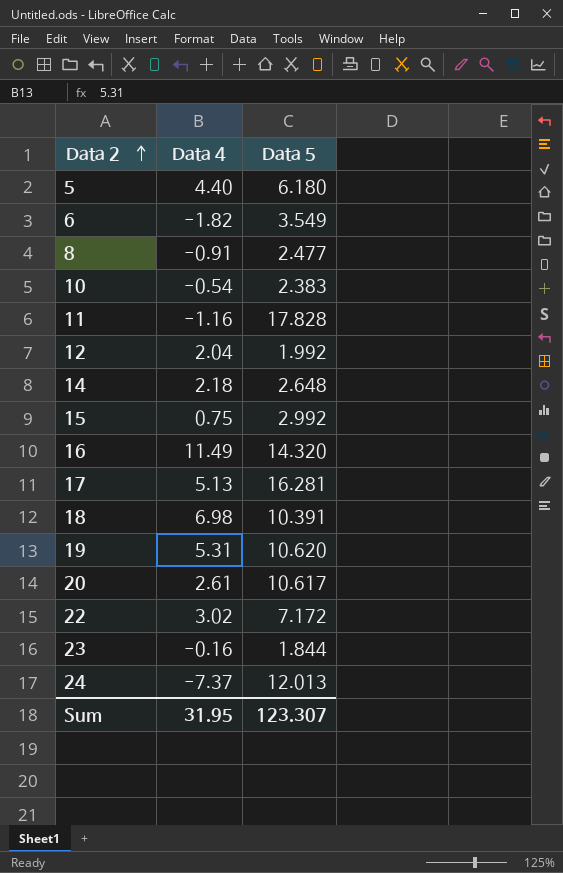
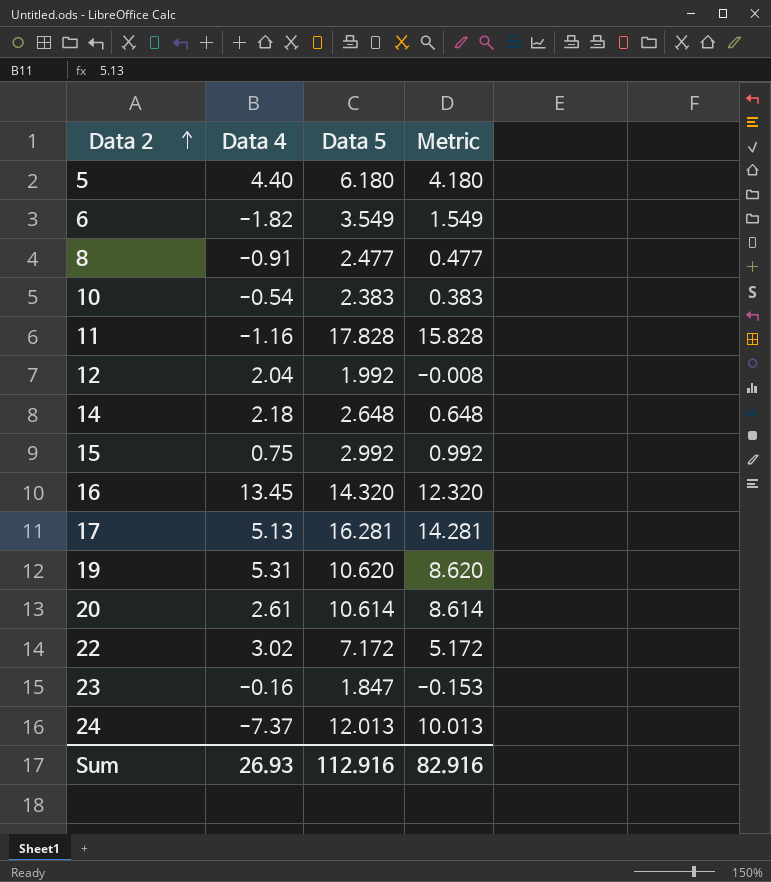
column Metric | formula: none -> [Data 5] - 2
row 18: 6.98 | 10.391 -> none
16 | Data 4: 11.49 -> 13.45
20 | Data 5: 10.617 -> 10.614
23 | Data 5: 1.844 -> 1.847
Sum | Data 4: 31.95 -> 26.93
Sum | Data 5: 123.307 -> 112.916

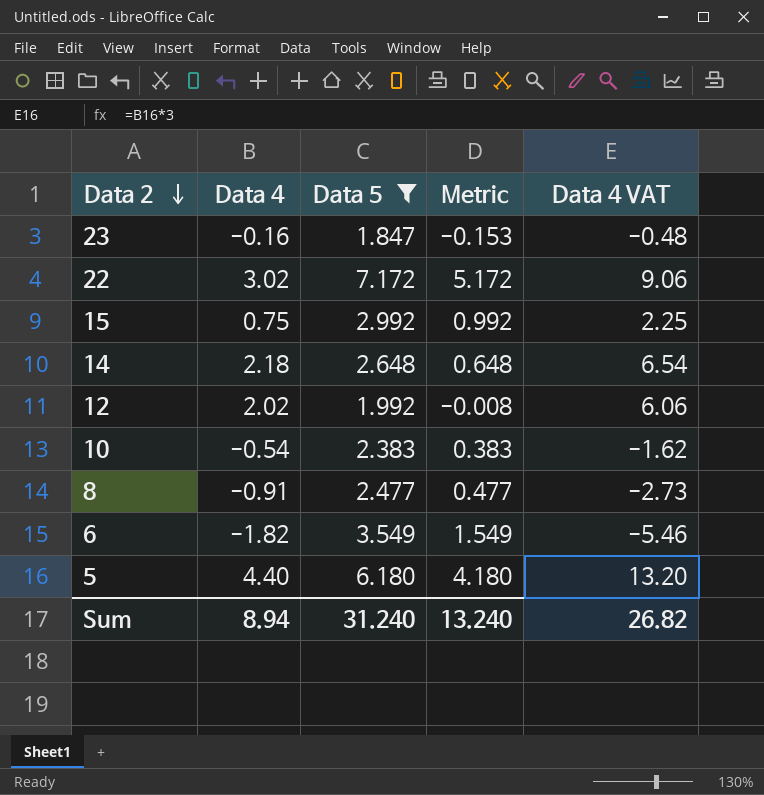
filter: none -> Data 5 <= 7.172
row order: Data 2 ascending -> Data 2 descending
column Data 4 VAT | formula: none -> [Data 4] * 3
12 | Data 4: 2.04 -> 2.02
Sum | Data 4: 26.93 -> 8.94
Sum | Data 5: 112.916 -> 31.240
Sum | Metric: 82.916 -> 13.240

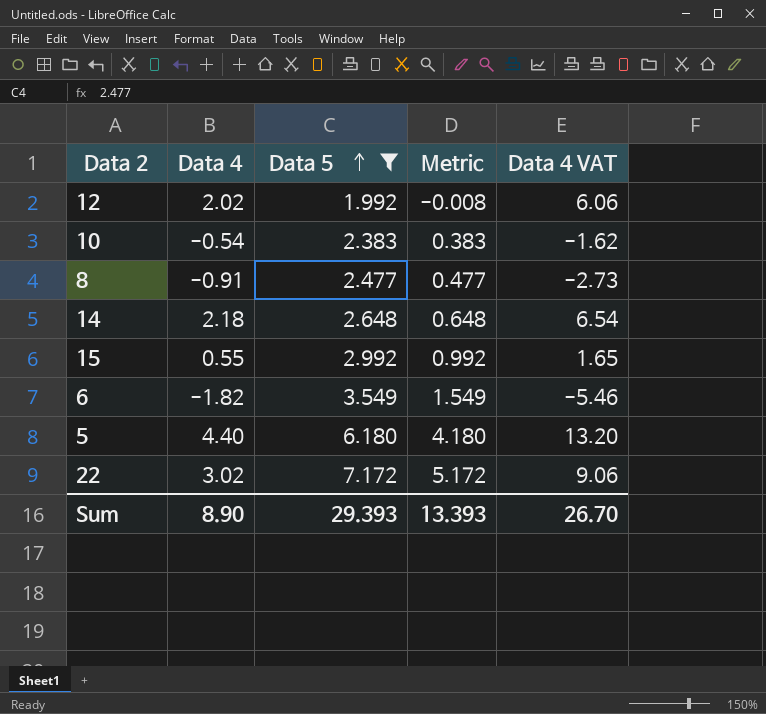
row order: Data 2 descending -> Data 5 ascending
row 23: -0.16 | 1.847 | -0.153 | -0.48 -> none
15 | Data 4: 0.75 -> 0.55
15 | Data 4 VAT: 2.25 -> 1.65
Sum | Data 4: 8.94 -> 8.90
Sum | Data 5: 31.240 -> 29.393
Sum | Metric: 13.240 -> 13.393
Sum | Data 4 VAT: 26.82 -> 26.70

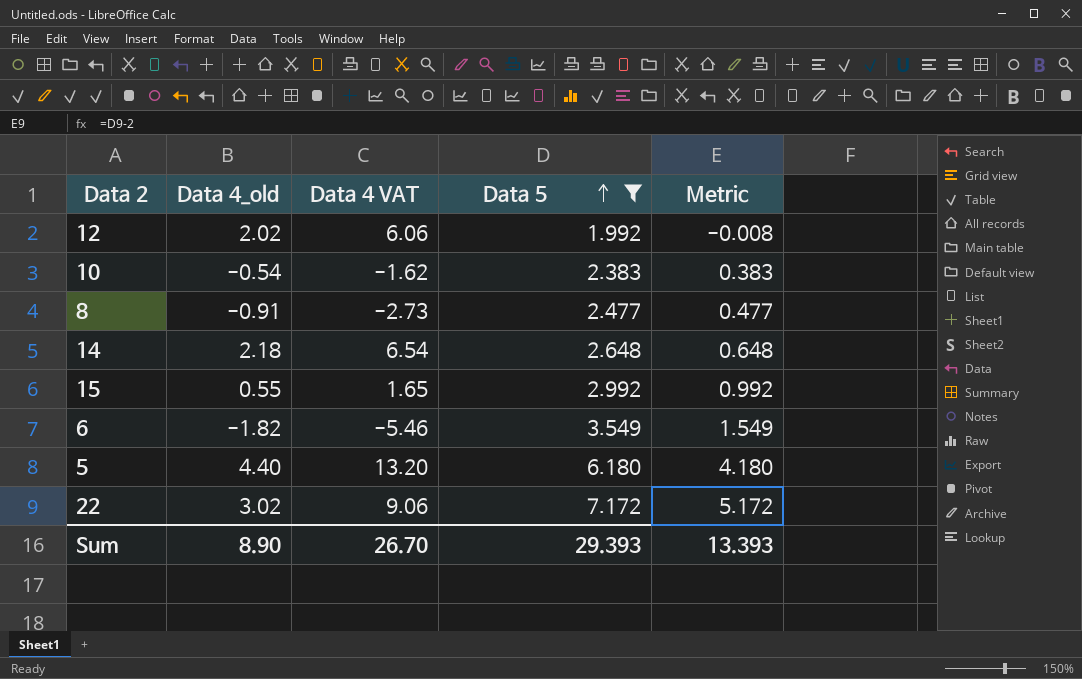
column name: Data 4 -> Data 4_old
column Data 4 VAT | position: 5 -> 3

